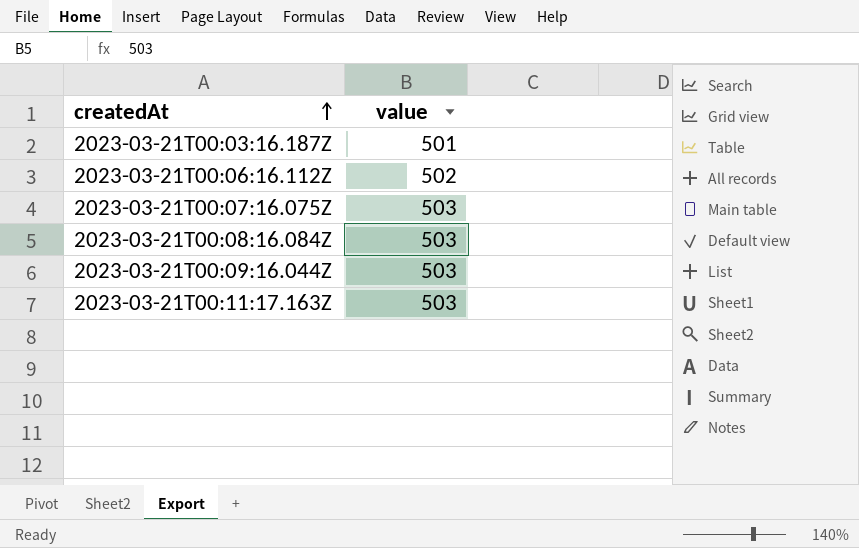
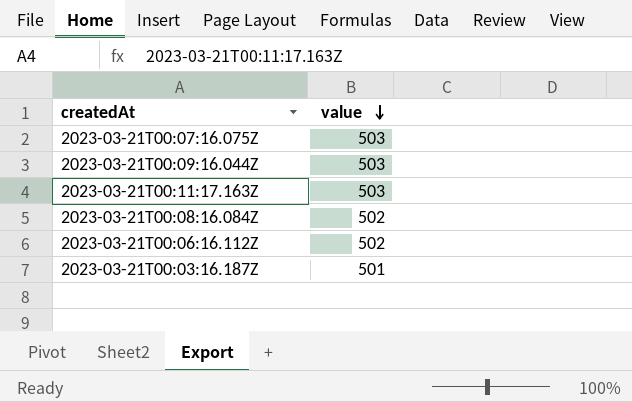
row order: createdAt ascending -> value descending
2023-03-21T00:08:16.084Z | value: 503 -> 502

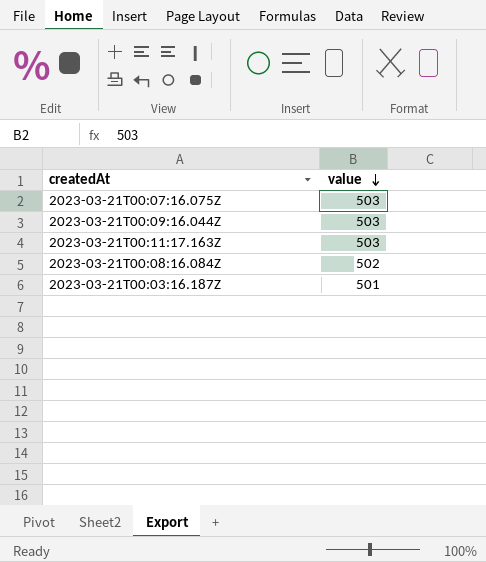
row 2023-03-21T00:06:16.112Z: 502 -> none

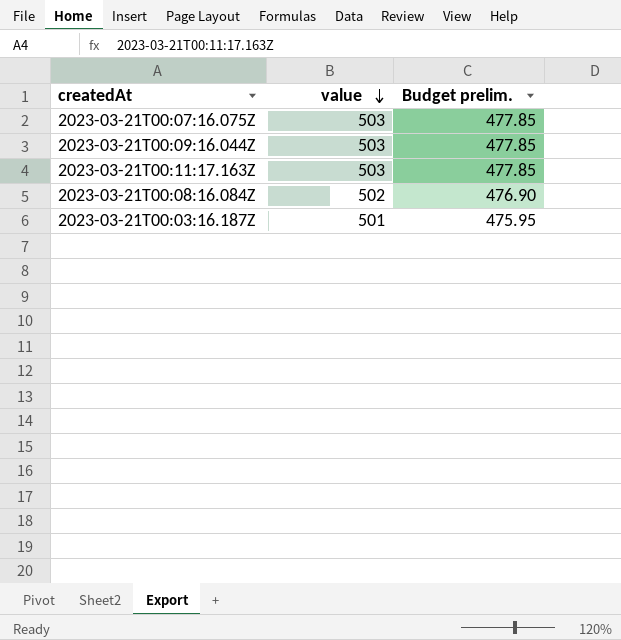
column Budget prelim. | formula: none -> [value] * 0.95

